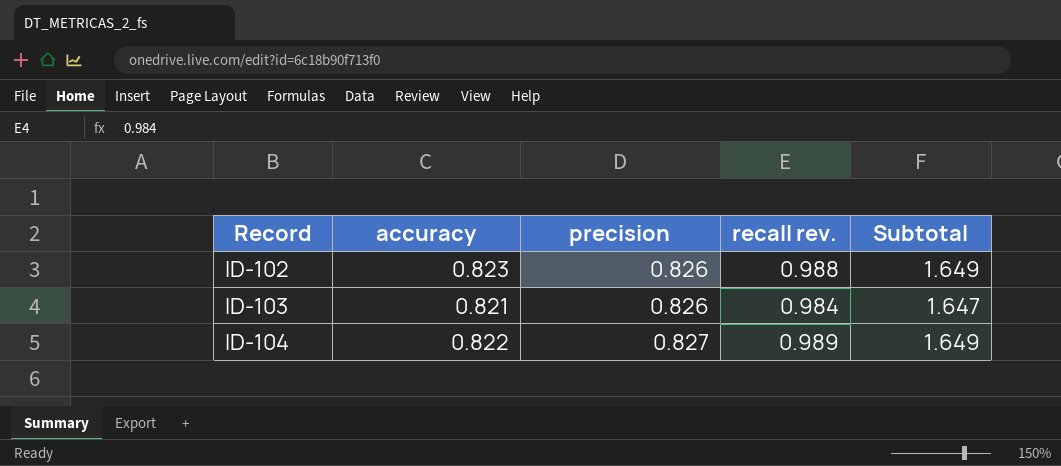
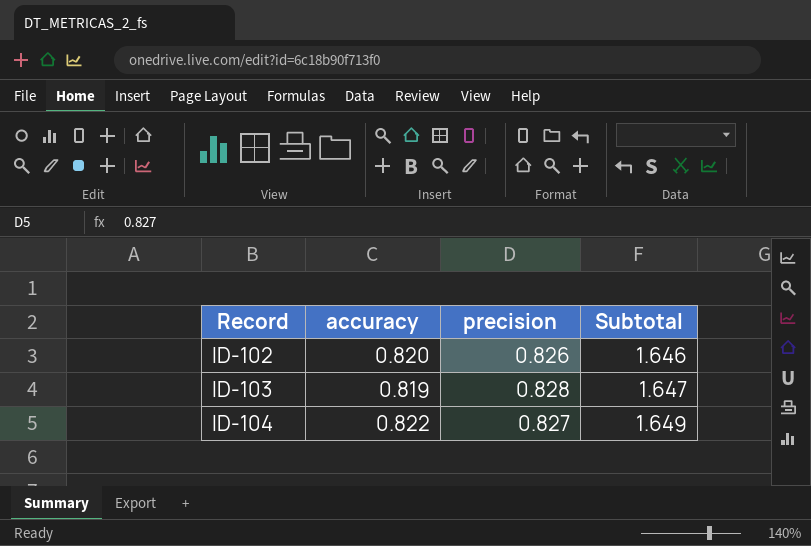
column recall rev. | position: 4 -> none
ID-102 | accuracy: 0.823 -> 0.820
ID-102 | Subtotal: 1.649 -> 1.646
ID-103 | accuracy: 0.821 -> 0.819
ID-103 | precision: 0.826 -> 0.828

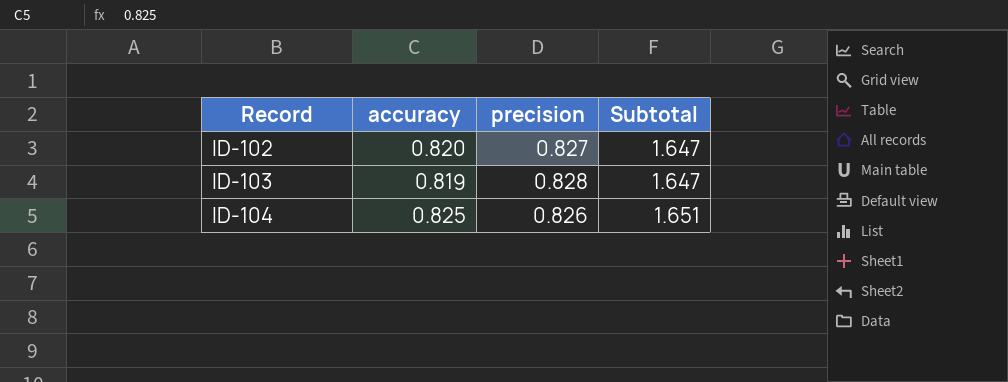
ID-102 | precision: 0.826 -> 0.827
ID-102 | Subtotal: 1.646 -> 1.647
ID-104 | accuracy: 0.822 -> 0.825
ID-104 | precision: 0.827 -> 0.826
ID-104 | Subtotal: 1.649 -> 1.651

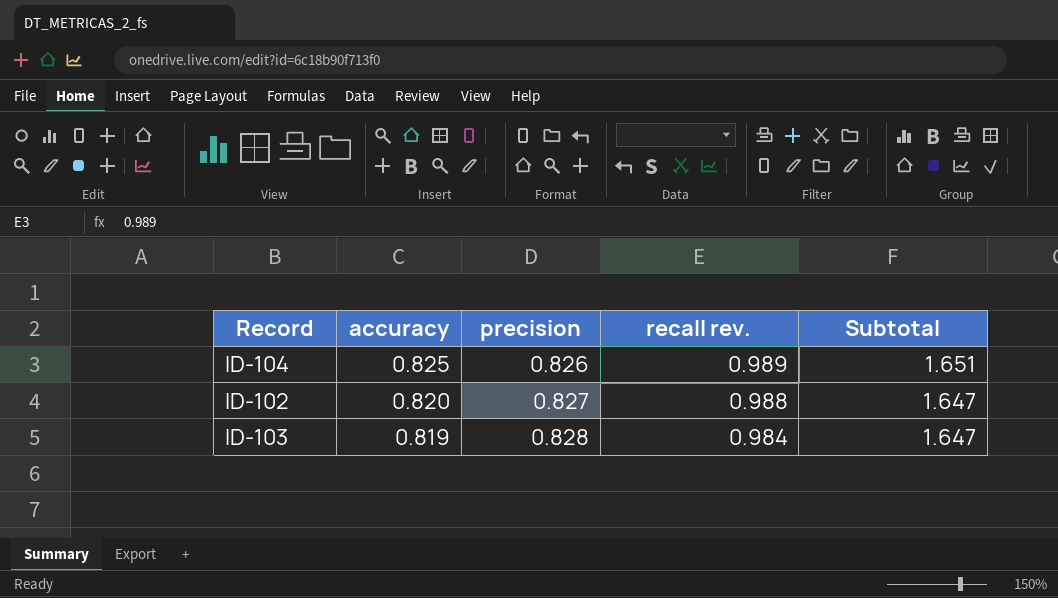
row order: Record ascending -> accuracy descending
column recall rev. | position: none -> 4

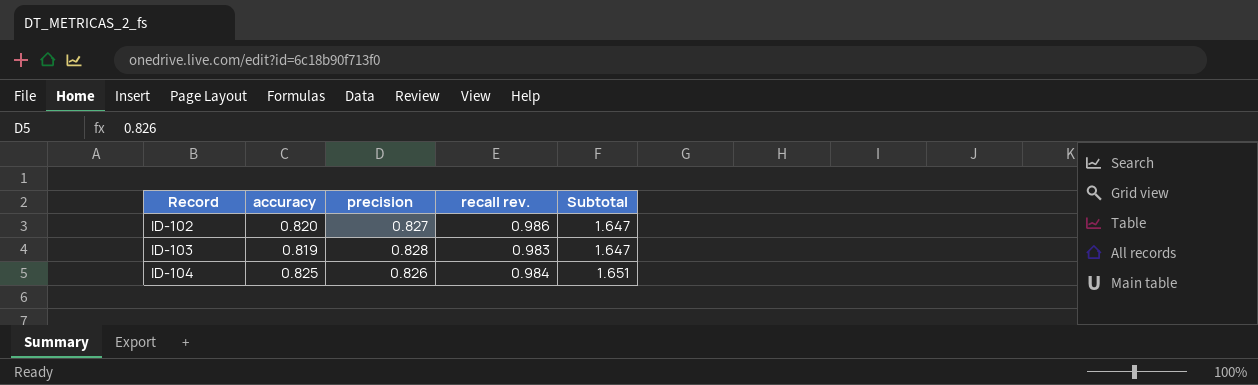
row order: accuracy descending -> Record ascending
ID-102 | recall rev.: 0.988 -> 0.986
ID-103 | recall rev.: 0.984 -> 0.983
ID-104 | recall rev.: 0.989 -> 0.984

